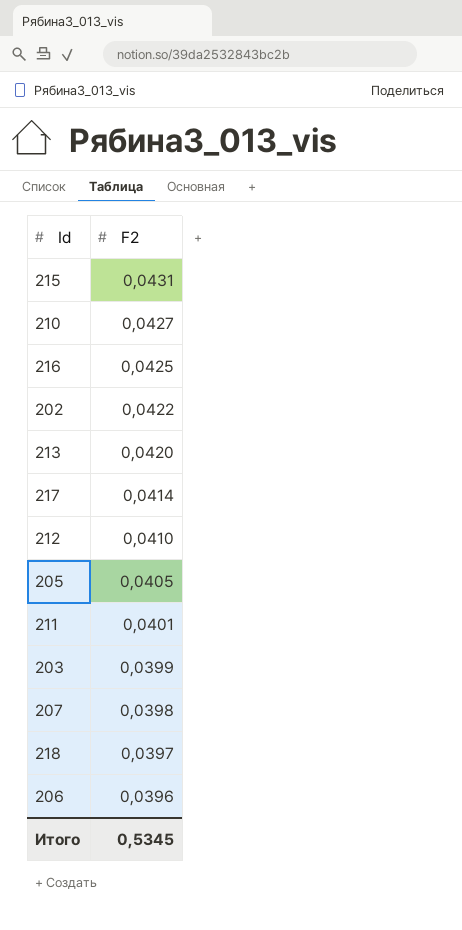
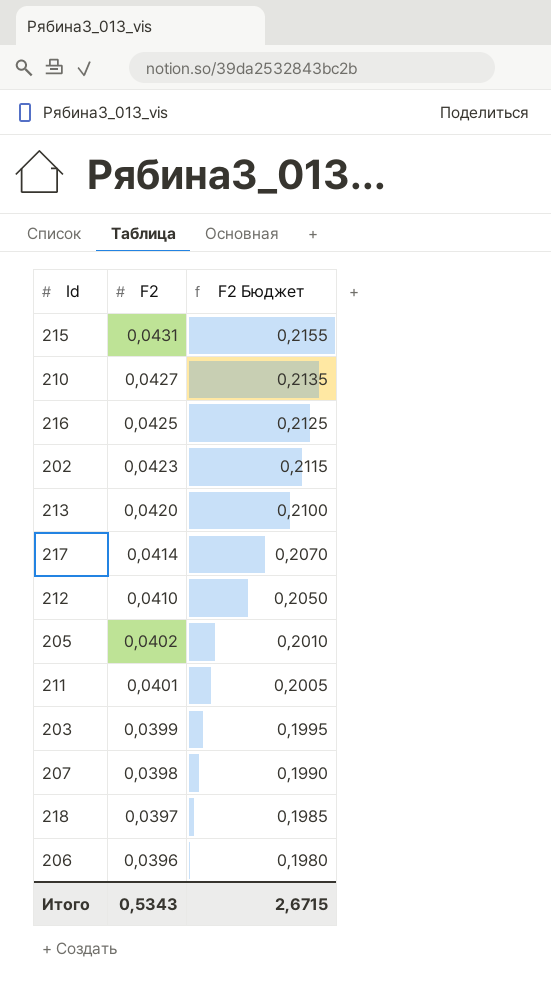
column F2 Бюджет | formula: none -> [F2] * 5
202 | F2: 0,0422 -> 0,0423
205 | F2: 0,0405 -> 0,0402
Итого | F2: 0,5345 -> 0,5343

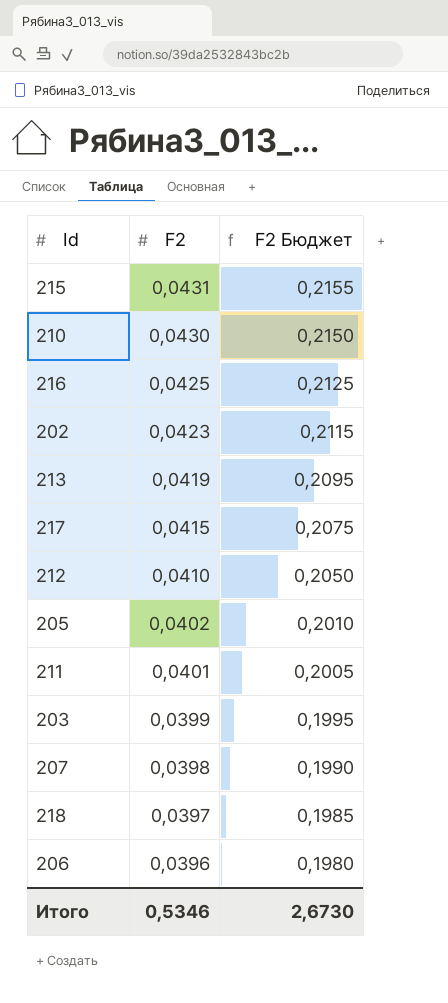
210 | F2: 0,0427 -> 0,0430
210 | F2 Бюджет: 0,2135 -> 0,2150
213 | F2: 0,0420 -> 0,0419
213 | F2 Бюджет: 0,2100 -> 0,2095
217 | F2: 0,0414 -> 0,0415
217 | F2 Бюджет: 0,2070 -> 0,2075
Итого | F2: 0,5343 -> 0,5346
Итого | F2 Бюджет: 2,6715 -> 2,6730

